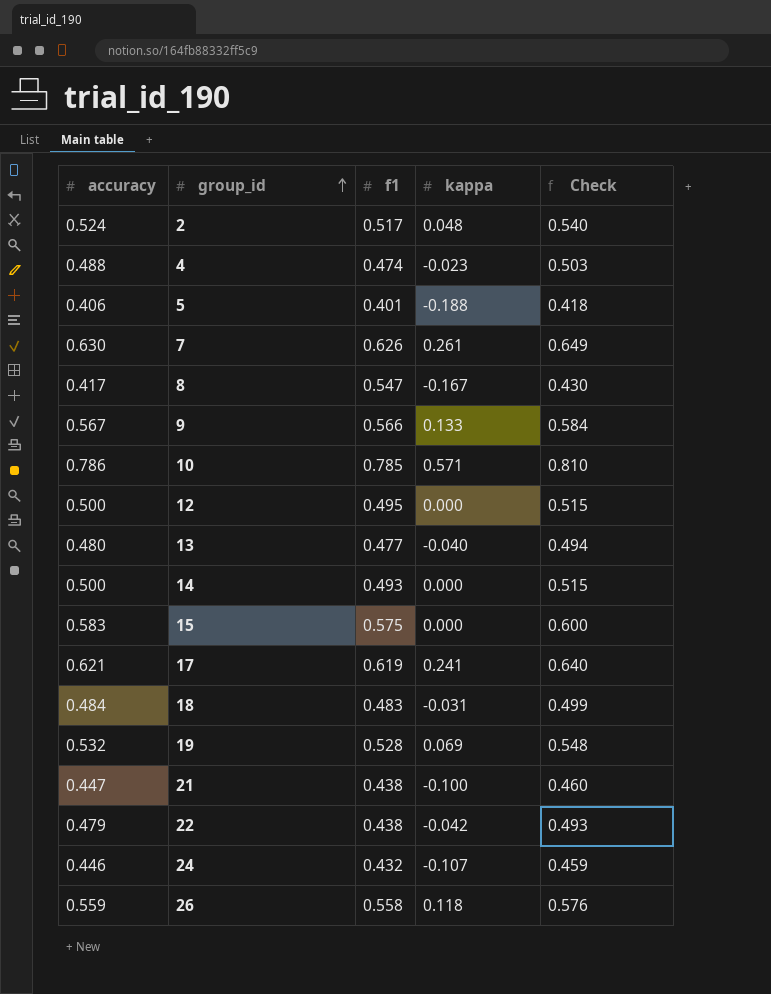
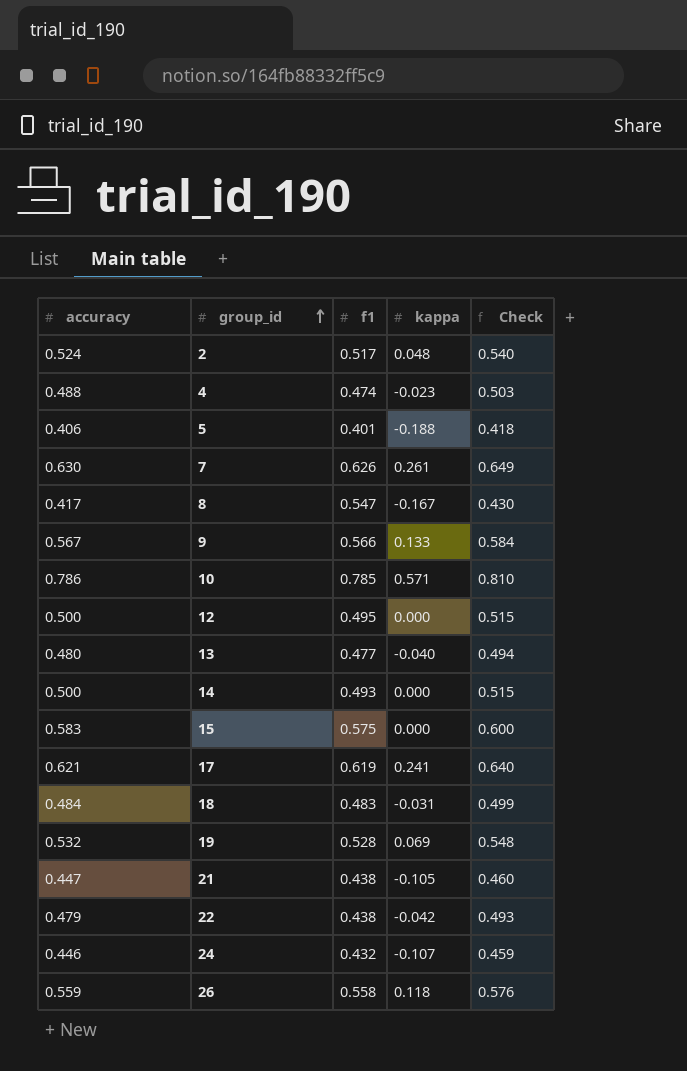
21 | kappa: -0.100 -> -0.105

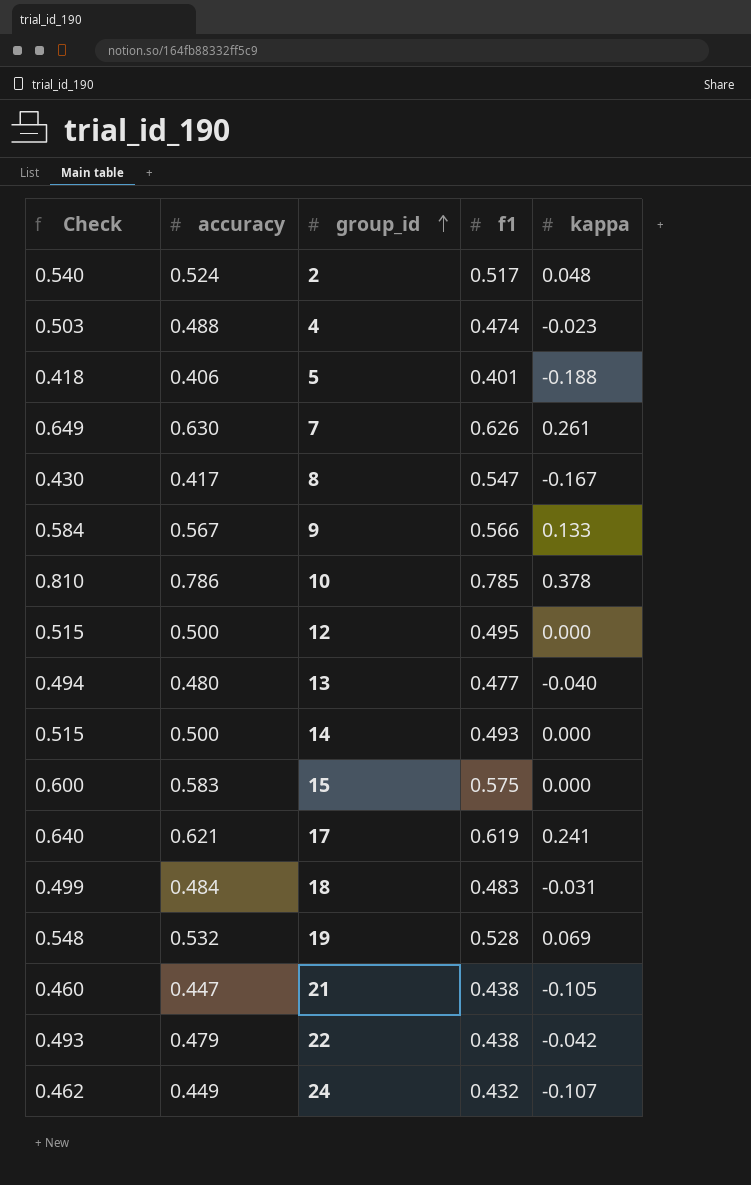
column Check | position: 5 -> 1
row 26: 0.559 | 0.558 | 0.118 | 0.576 -> none
10 | kappa: 0.571 -> 0.378
24 | Check: 0.459 -> 0.462
24 | accuracy: 0.446 -> 0.449

